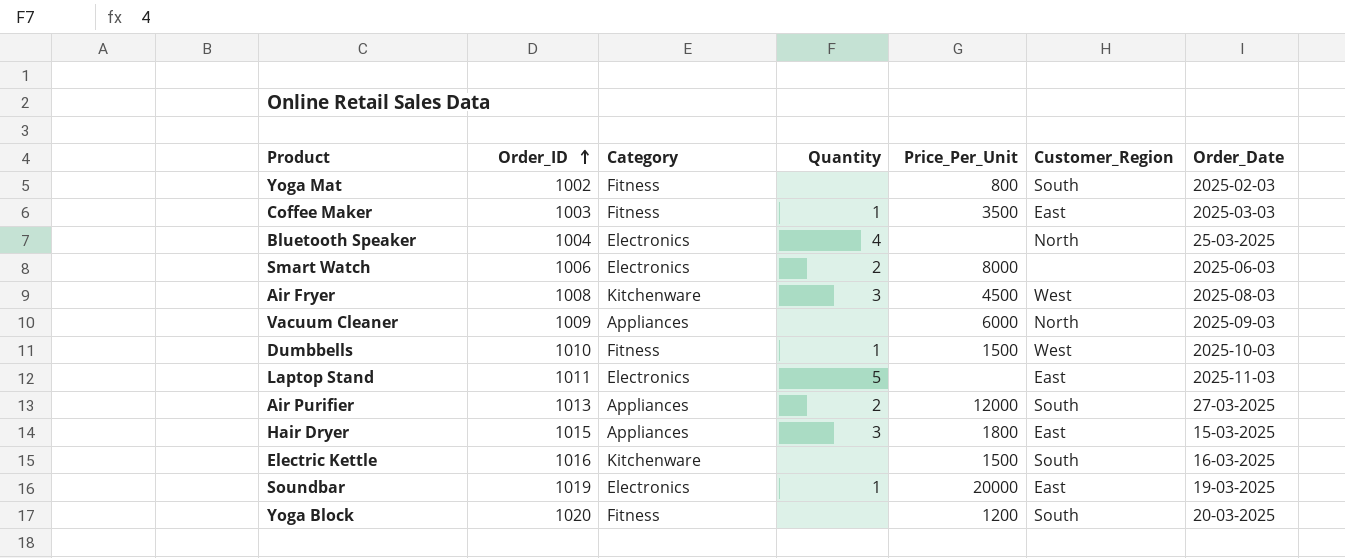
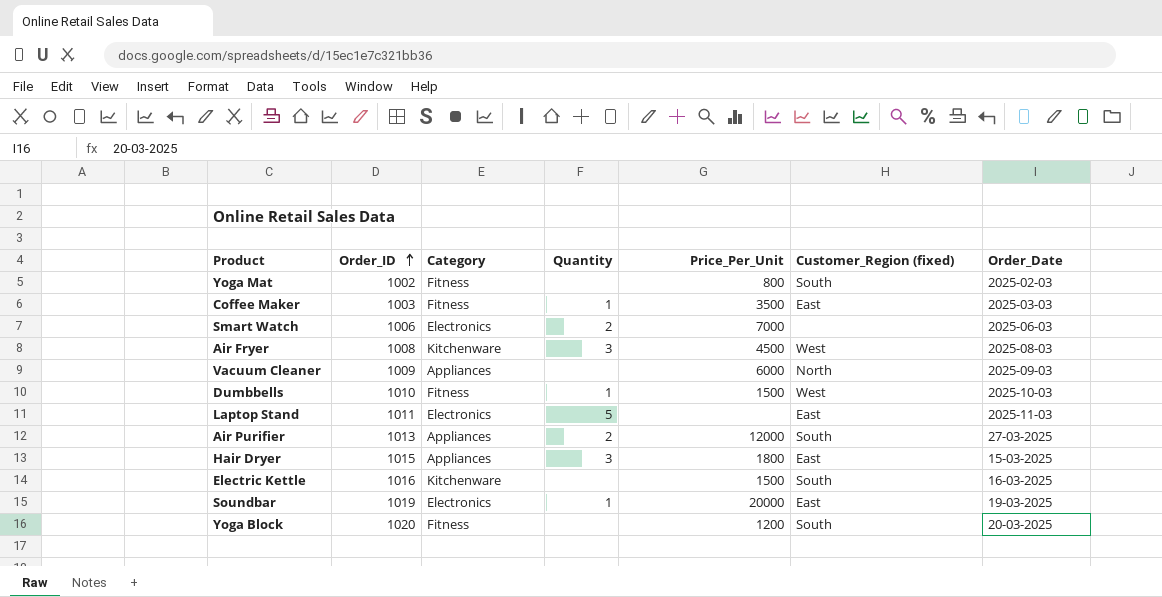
column name: Customer_Region -> Customer_Region (fixed)
row Bluetooth Speaker: 1004 | Electronics | 4 | none | North | 25-03-2025 -> none
Smart Watch | Price_Per_Unit: 8000 -> 7000

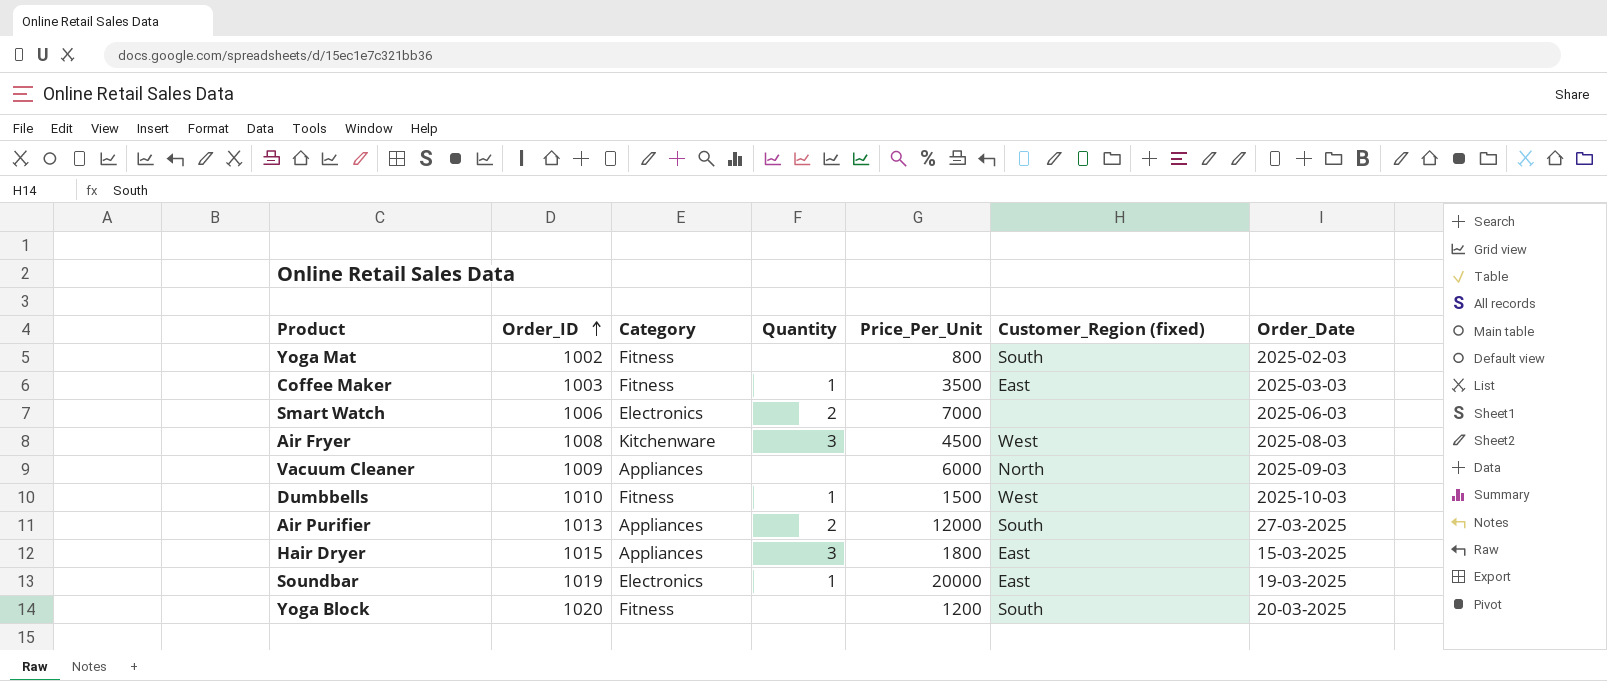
row Laptop Stand: 1011 | Electronics | 5 | none | East | 2025-11-03 -> none
row Electric Kettle: 1016 | Kitchenware | none | 1500 | South | 16-03-2025 -> none

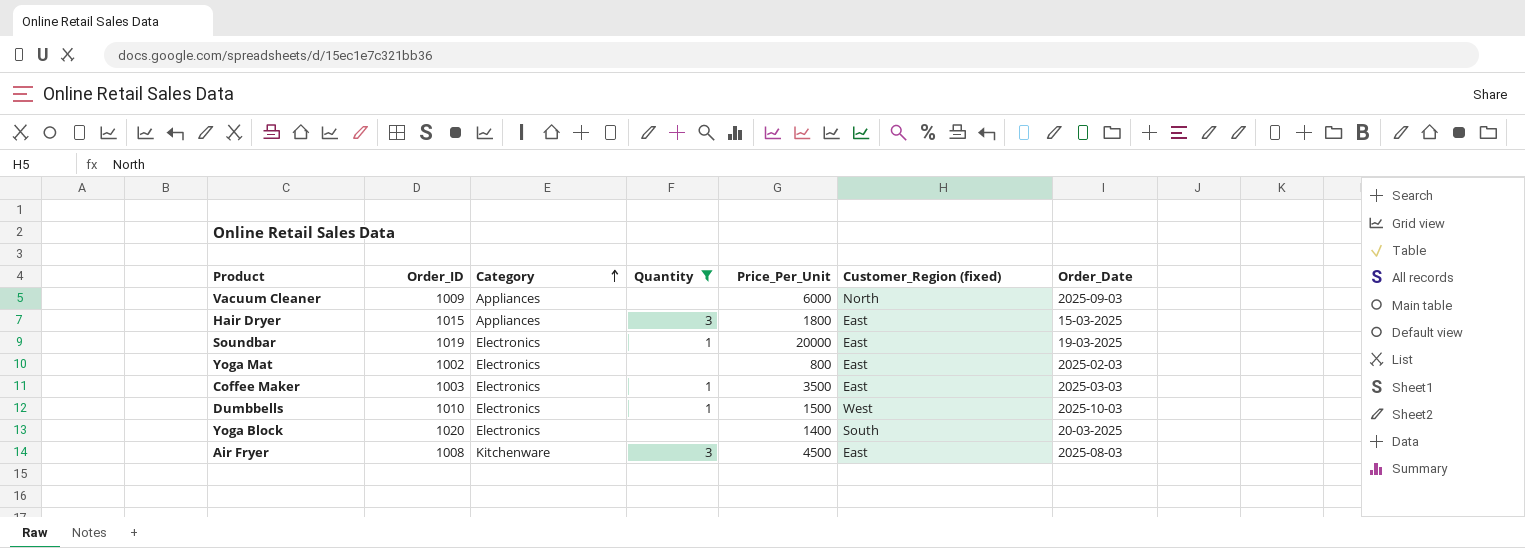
filter: none -> Quantity != 2
row order: Order_ID ascending -> Category ascending
Yoga Mat | Category: Fitness -> Electronics
Yoga Mat | Customer_Region (fixed): South -> East
Coffee Maker | Category: Fitness -> Electronics
Dumbbells | Category: Fitness -> Electronics
Yoga Block | Category: Fitness -> Electronics
Yoga Block | Price_Per_Unit: 1200 -> 1400
Air Fryer | Customer_Region (fixed): West -> East

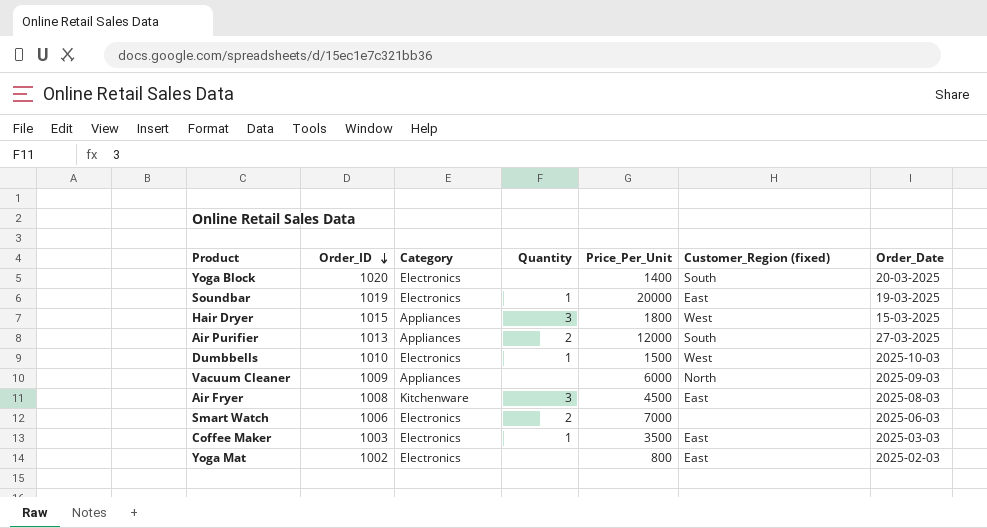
filter: Quantity != 2 -> none
row order: Category ascending -> Order_ID descending
Hair Dryer | Customer_Region (fixed): East -> West

